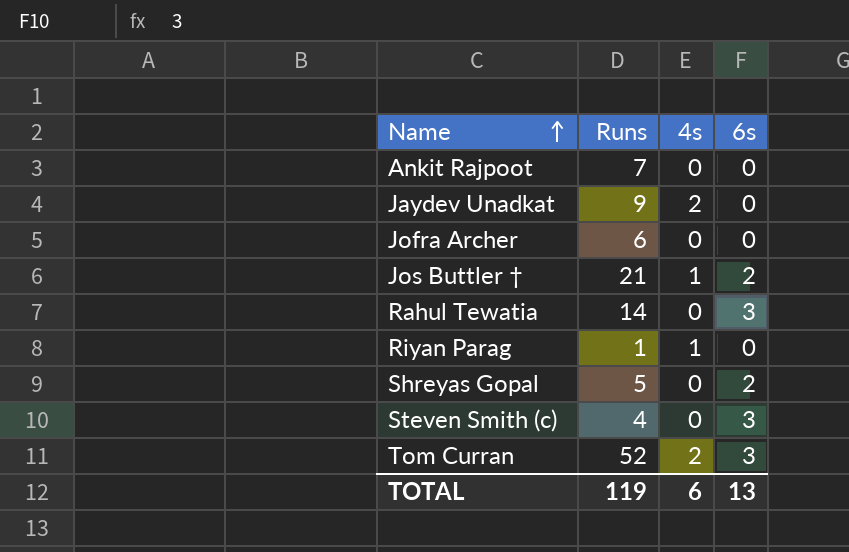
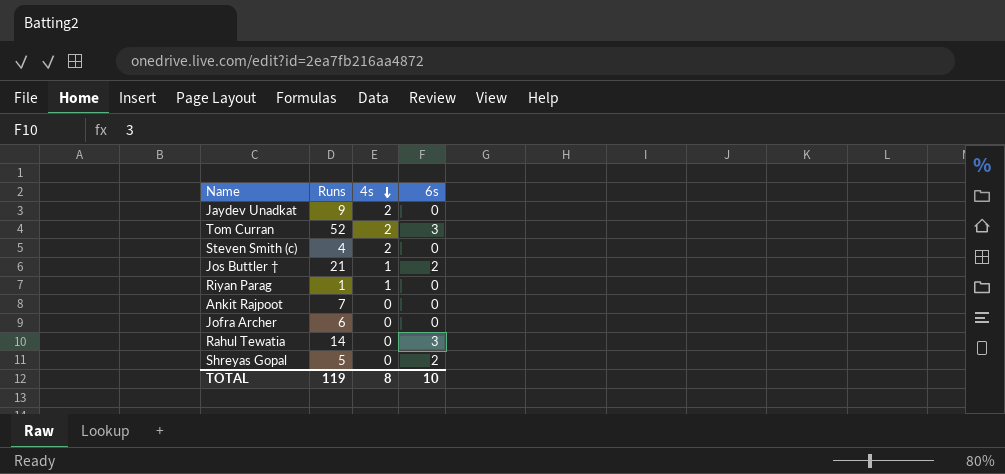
row order: Name ascending -> 4s descending
Steven Smith (c) | 4s: 0 -> 2
Steven Smith (c) | 6s: 3 -> 0
TOTAL | 4s: 6 -> 8
TOTAL | 6s: 13 -> 10

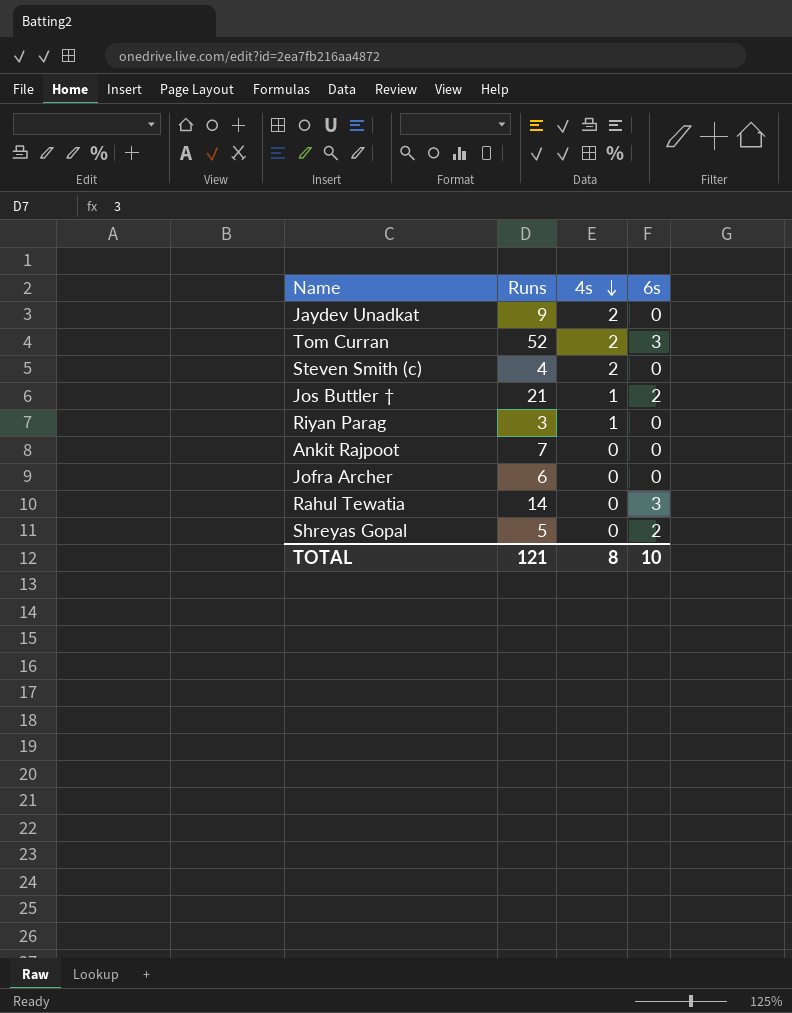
Riyan Parag | Runs: 1 -> 3
TOTAL | Runs: 119 -> 121

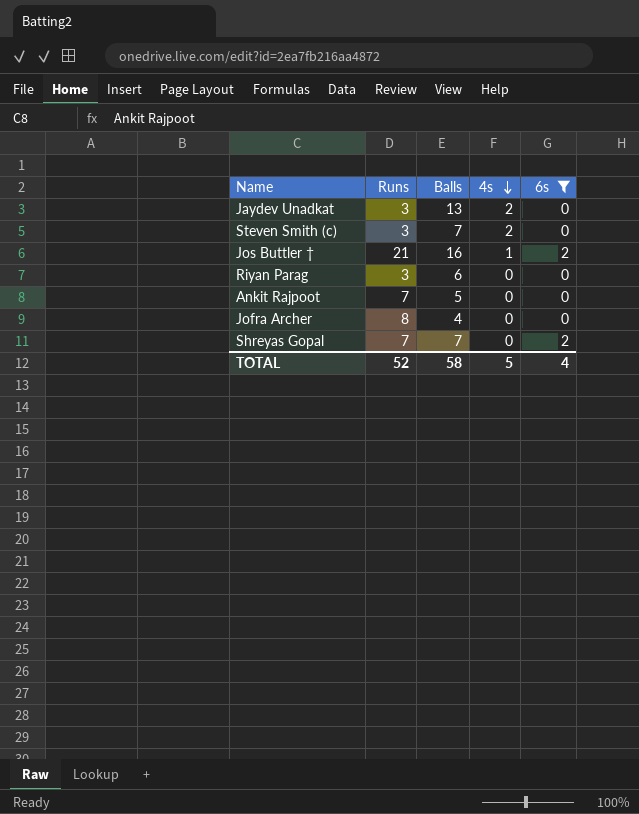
filter: none -> 6s != 3
column Balls | position: none -> 3
Jaydev Unadkat | Runs: 9 -> 3
Steven Smith (c) | Runs: 4 -> 3
Riyan Parag | 4s: 1 -> 0
Jofra Archer | Runs: 6 -> 8
Shreyas Gopal | Runs: 5 -> 7
TOTAL | Runs: 121 -> 52
TOTAL | 4s: 8 -> 5
TOTAL | 6s: 10 -> 4

